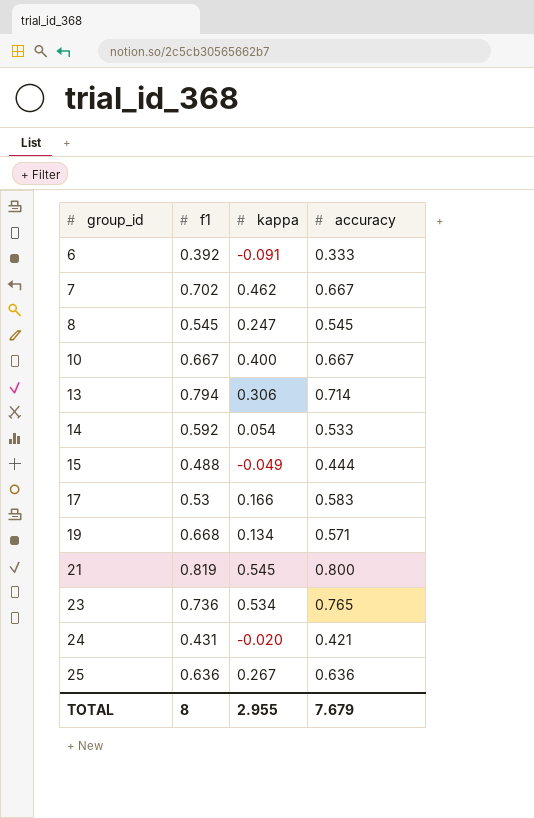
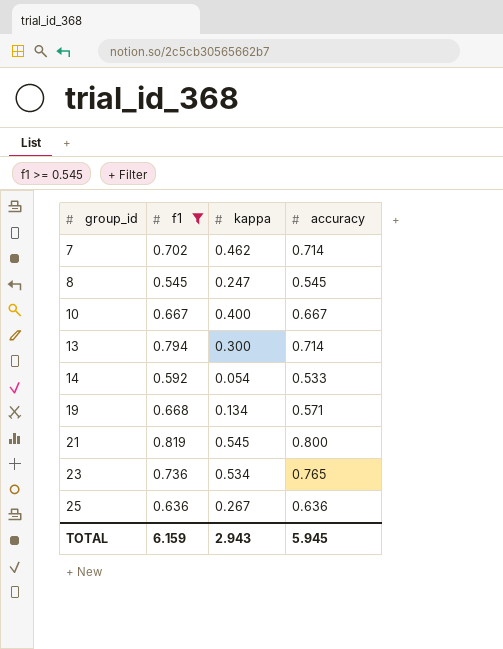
filter: none -> f1 >= 0.545
7 | accuracy: 0.667 -> 0.714
13 | kappa: 0.306 -> 0.300
TOTAL | f1: 8 -> 6.159
TOTAL | kappa: 2.955 -> 2.943
TOTAL | accuracy: 7.679 -> 5.945

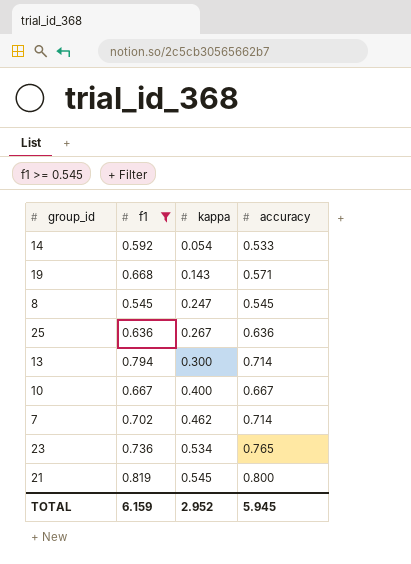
row order: group_id ascending -> kappa ascending
19 | kappa: 0.134 -> 0.143
TOTAL | kappa: 2.943 -> 2.952

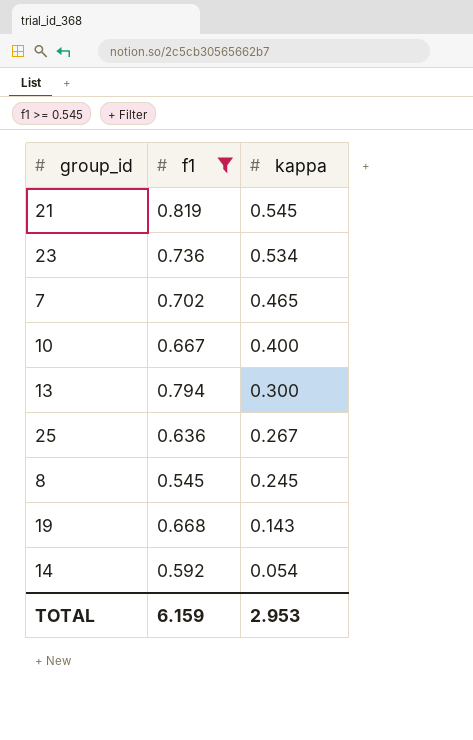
row order: kappa ascending -> kappa descending
column accuracy | position: 4 -> none
7 | kappa: 0.462 -> 0.465
8 | kappa: 0.247 -> 0.245
TOTAL | kappa: 2.952 -> 2.953

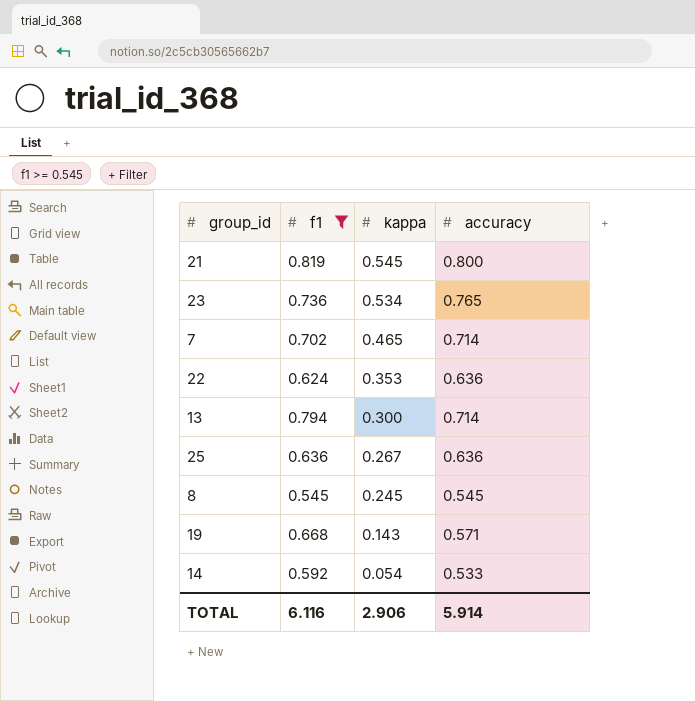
column accuracy | position: none -> 4
row 10: 0.667 | 0.400 -> none
row 22: none -> 0.624 | 0.353 | 0.636
TOTAL | f1: 6.159 -> 6.116
TOTAL | kappa: 2.953 -> 2.906

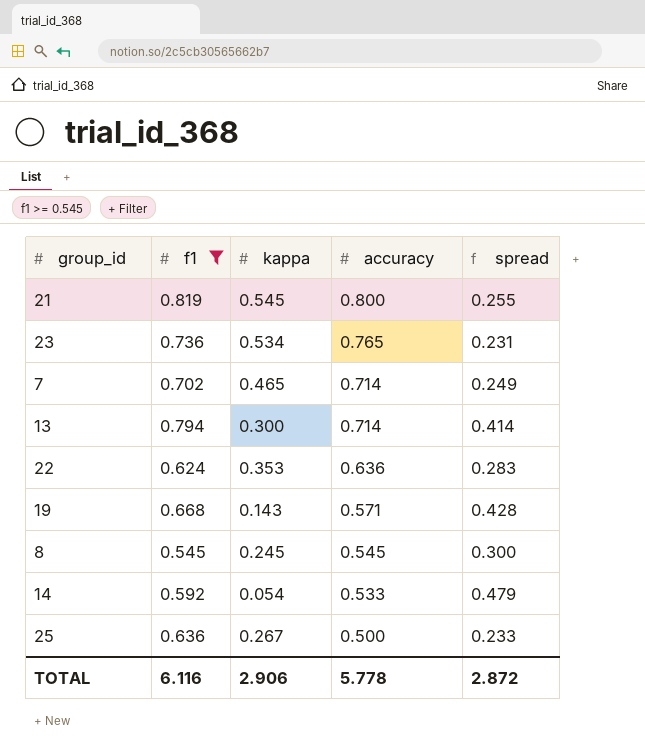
row order: kappa descending -> accuracy descending
column spread | formula: none -> [accuracy] - [kappa]
25 | accuracy: 0.636 -> 0.500
TOTAL | accuracy: 5.914 -> 5.778

